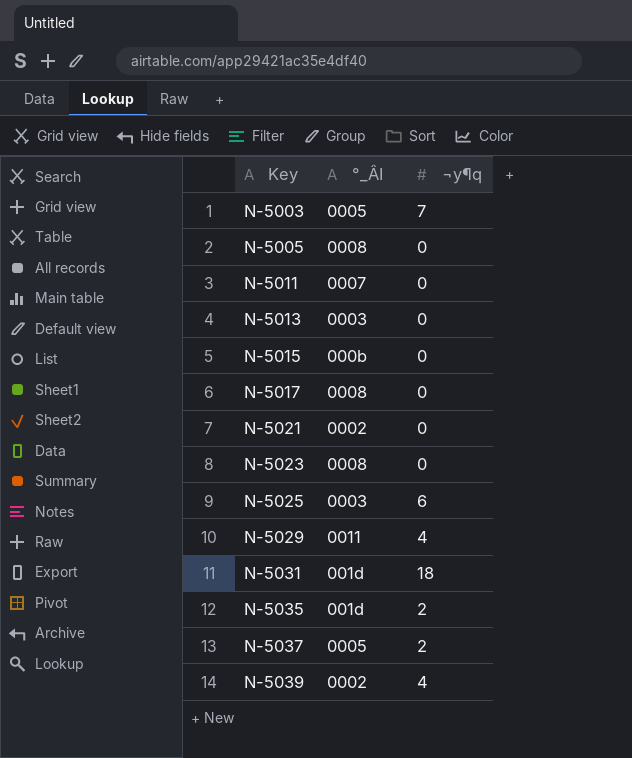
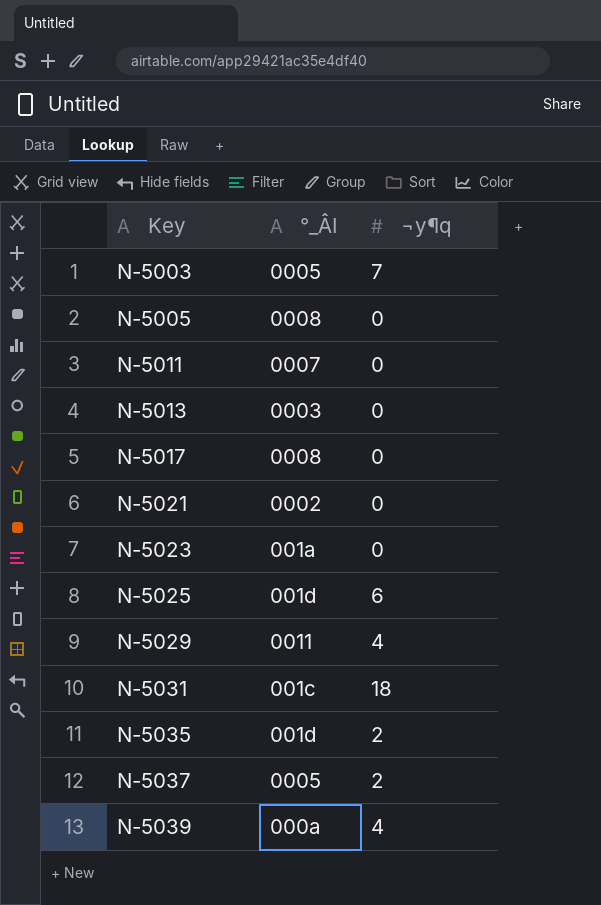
row N-5015: 000b | 0 -> none
N-5023 | °_ÂI: 0008 -> 001a
N-5025 | °_ÂI: 0003 -> 001d
N-5031 | °_ÂI: 001d -> 001c
N-5039 | °_ÂI: 0002 -> 000a

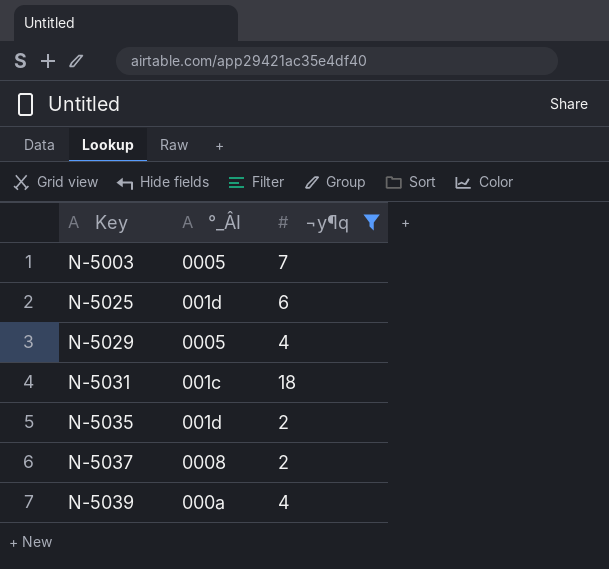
filter: none -> ¬y¶q != 0
N-5029 | °_ÂI: 0011 -> 0005
N-5037 | °_ÂI: 0005 -> 0008

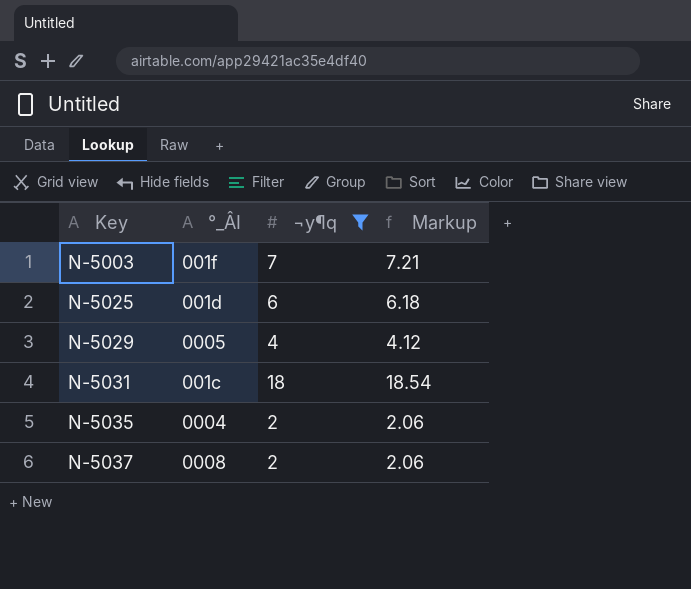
column Markup | formula: none -> [¬y¶q] * 1.03
row N-5039: 000a | 4 -> none
N-5003 | °_ÂI: 0005 -> 001f
N-5035 | °_ÂI: 001d -> 0004

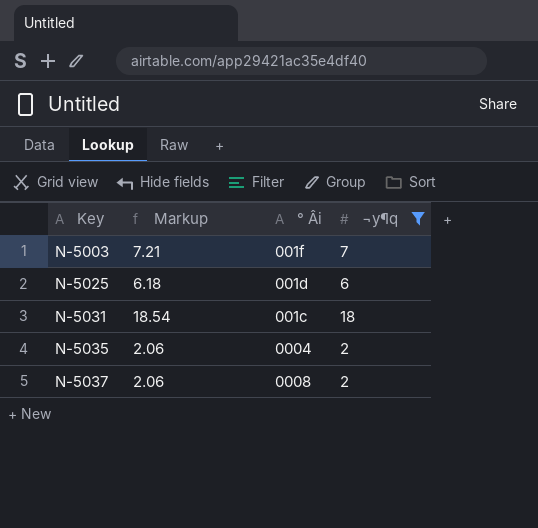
column Markup | position: 4 -> 2
column name: °_ÂI -> ° Âi
row N-5029: 0005 | 4 | 4.12 -> none

